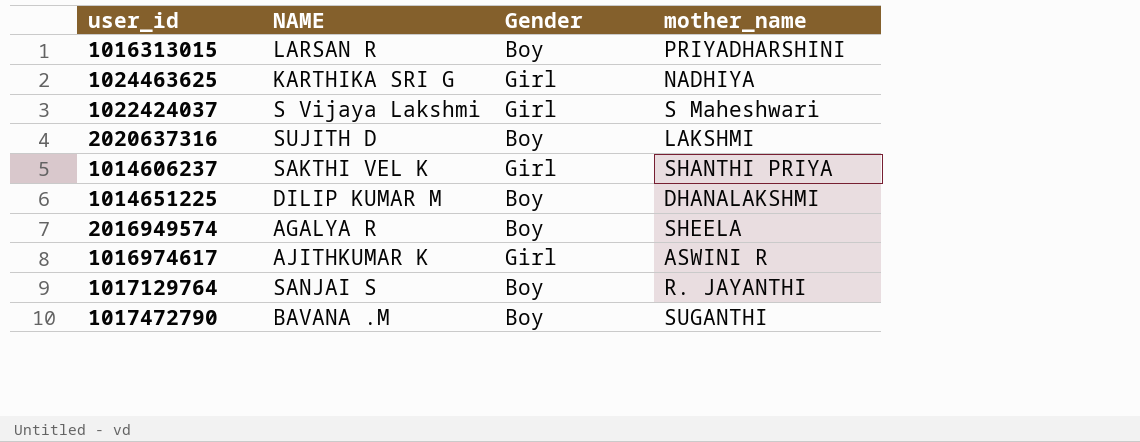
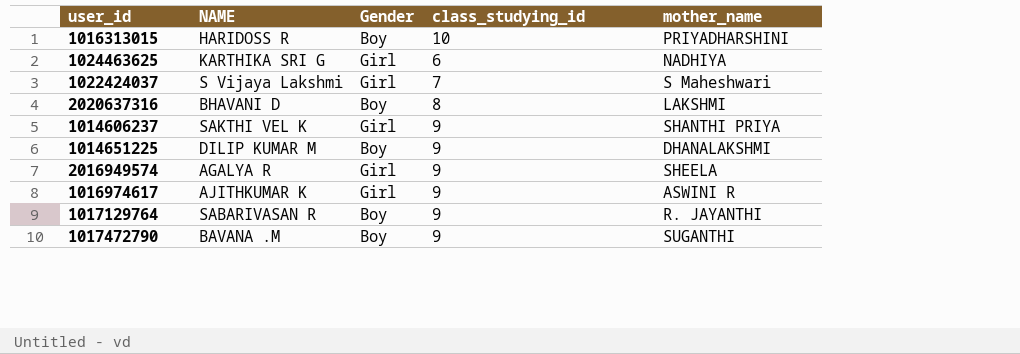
column class_studying_id | position: none -> 4
1016313015 | NAME: LARSAN R -> HARIDOSS R
2020637316 | NAME: SUJITH D -> BHAVANI D
2016949574 | Gender: Boy -> Girl
1017129764 | NAME: SANJAI S -> SABARIVASAN R

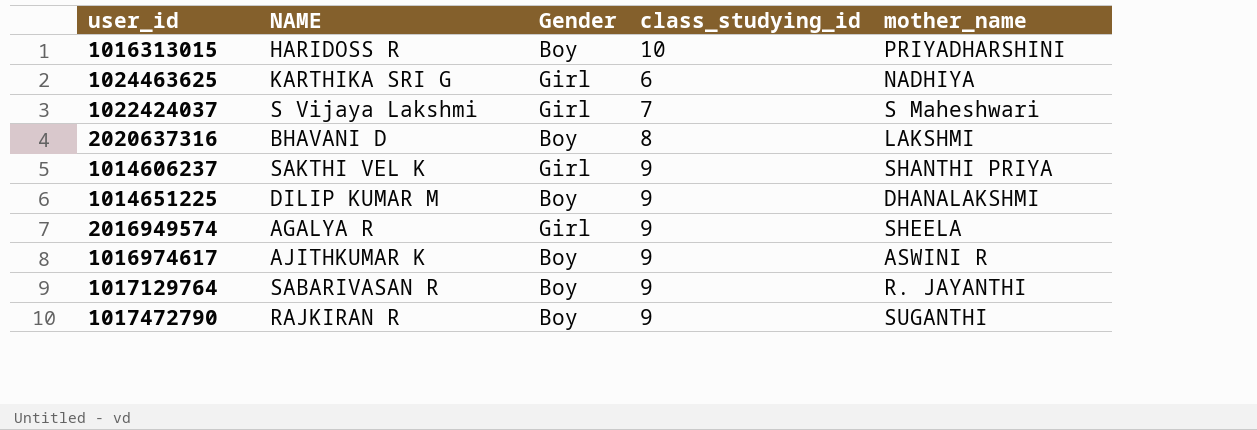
1016974617 | Gender: Girl -> Boy
1017472790 | NAME: BAVANA .M -> RAJKIRAN R

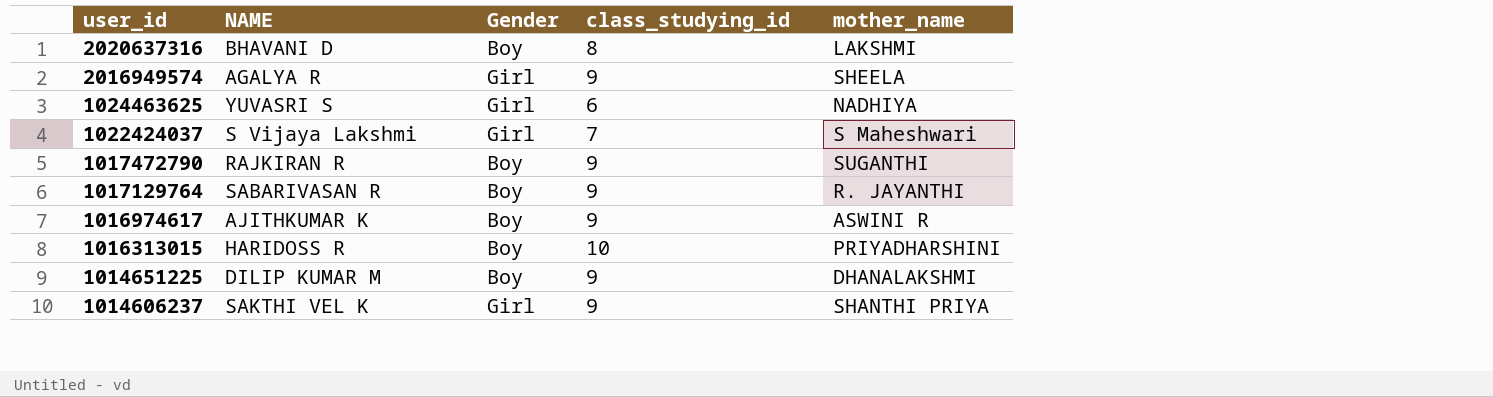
row order: none -> user_id descending
1024463625 | NAME: KARTHIKA SRI G -> YUVASRI S

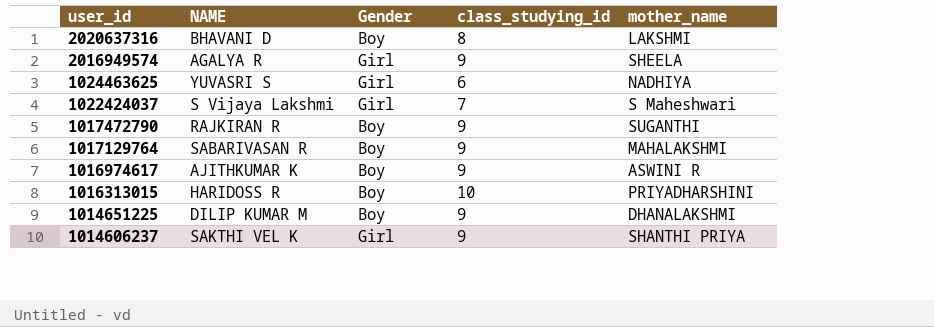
1017129764 | mother_name: R. JAYANTHI -> MAHALAKSHMI

